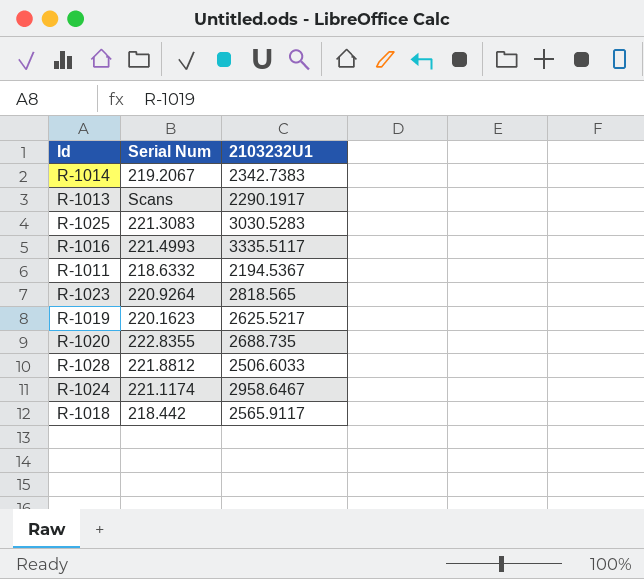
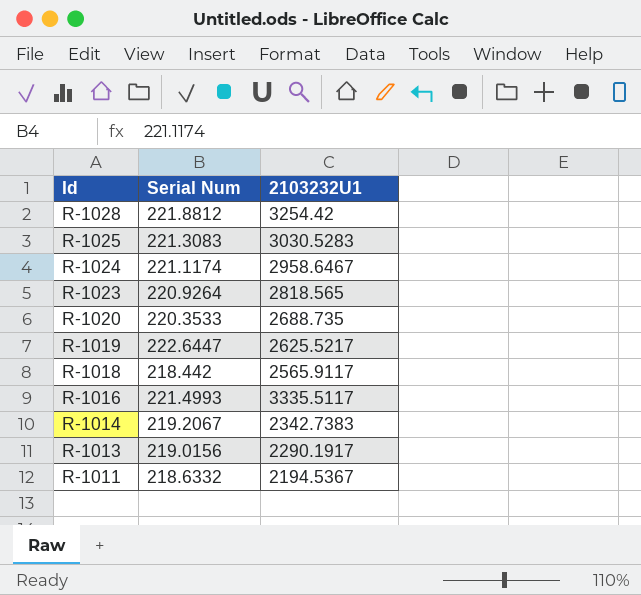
row order: none -> Id descending
R-1028 | 2103232U1: 2506.6033 -> 3254.42
R-1020 | Serial Num: 222.8355 -> 220.3533
R-1019 | Serial Num: 220.1623 -> 222.6447
R-1013 | Serial Num: Scans -> 219.0156

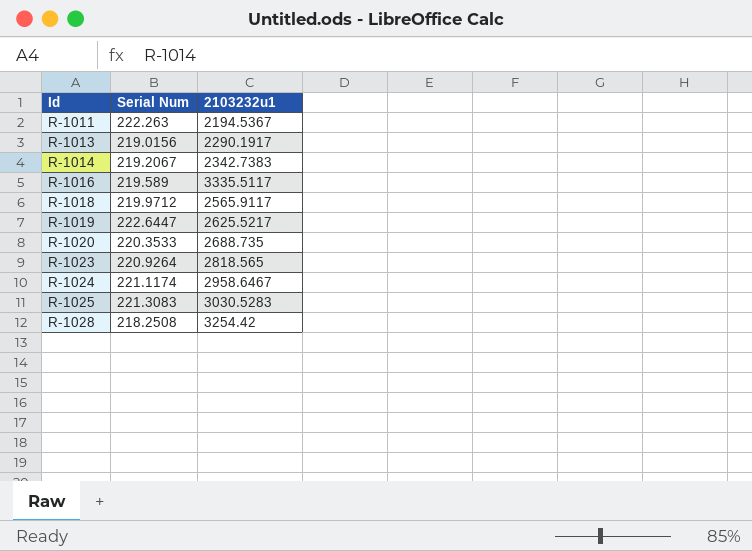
row order: Id descending -> Id ascending
column name: 2103232U1 -> 2103232u1
R-1011 | Serial Num: 218.6332 -> 222.263
R-1016 | Serial Num: 221.4993 -> 219.589
R-1018 | Serial Num: 218.442 -> 219.9712
R-1028 | Serial Num: 221.8812 -> 218.2508

